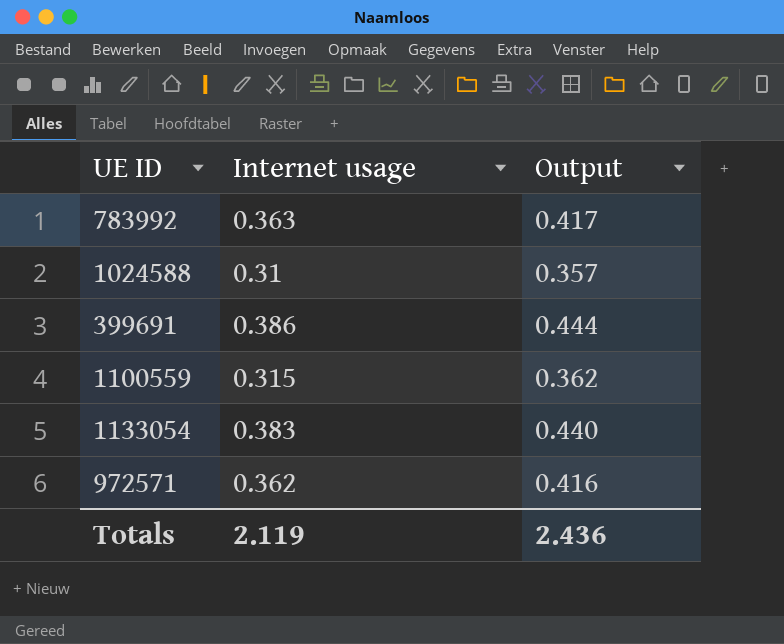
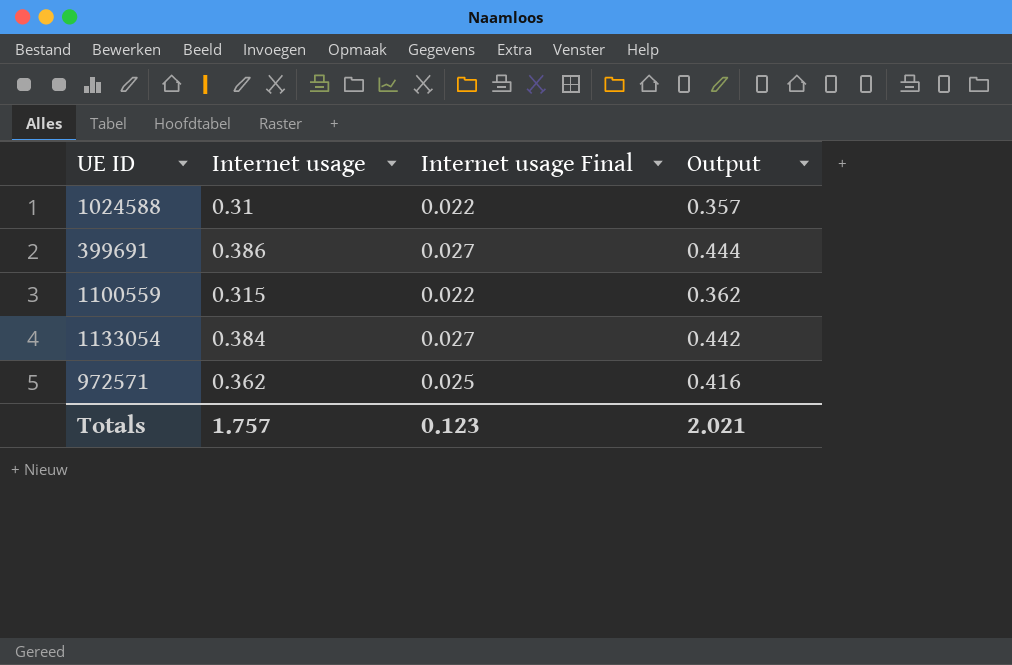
column Internet usage Final | formula: none -> [Internet usage] * 0.07
row 783992: 0.363 | 0.417 -> none
1133054 | Internet usage: 0.383 -> 0.384
1133054 | Output: 0.440 -> 0.442
Totals | Internet usage: 2.119 -> 1.757
Totals | Output: 2.436 -> 2.021

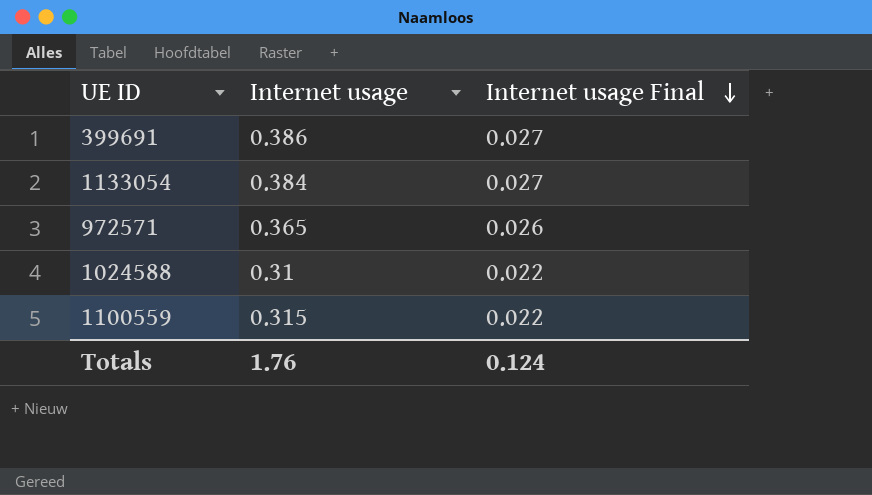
row order: none -> Internet usage Final descending
column Output | formula: [Internet usage] * 1.15 -> none
972571 | Internet usage: 0.362 -> 0.365
972571 | Internet usage Final: 0.025 -> 0.026
Totals | Internet usage: 1.757 -> 1.76
Totals | Internet usage Final: 0.123 -> 0.124

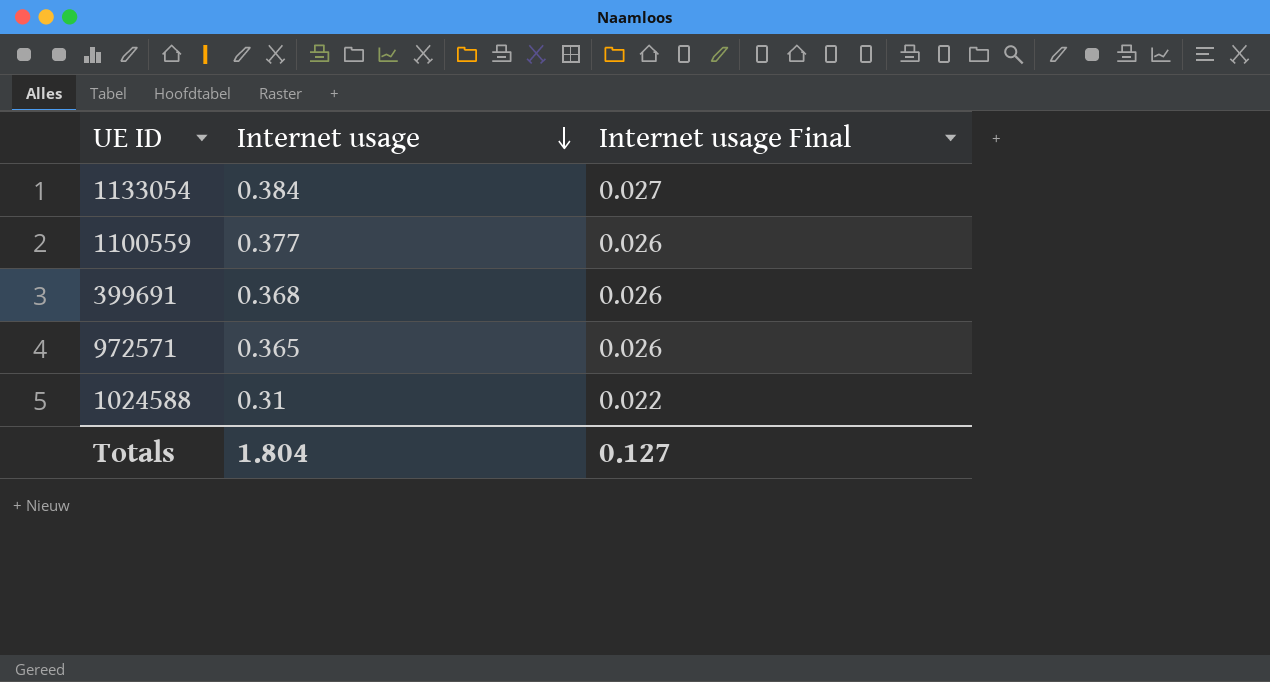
row order: Internet usage Final descending -> Internet usage descending
1100559 | Internet usage: 0.315 -> 0.377
1100559 | Internet usage Final: 0.022 -> 0.026
399691 | Internet usage: 0.386 -> 0.368
399691 | Internet usage Final: 0.027 -> 0.026
Totals | Internet usage: 1.76 -> 1.804
Totals | Internet usage Final: 0.124 -> 0.127

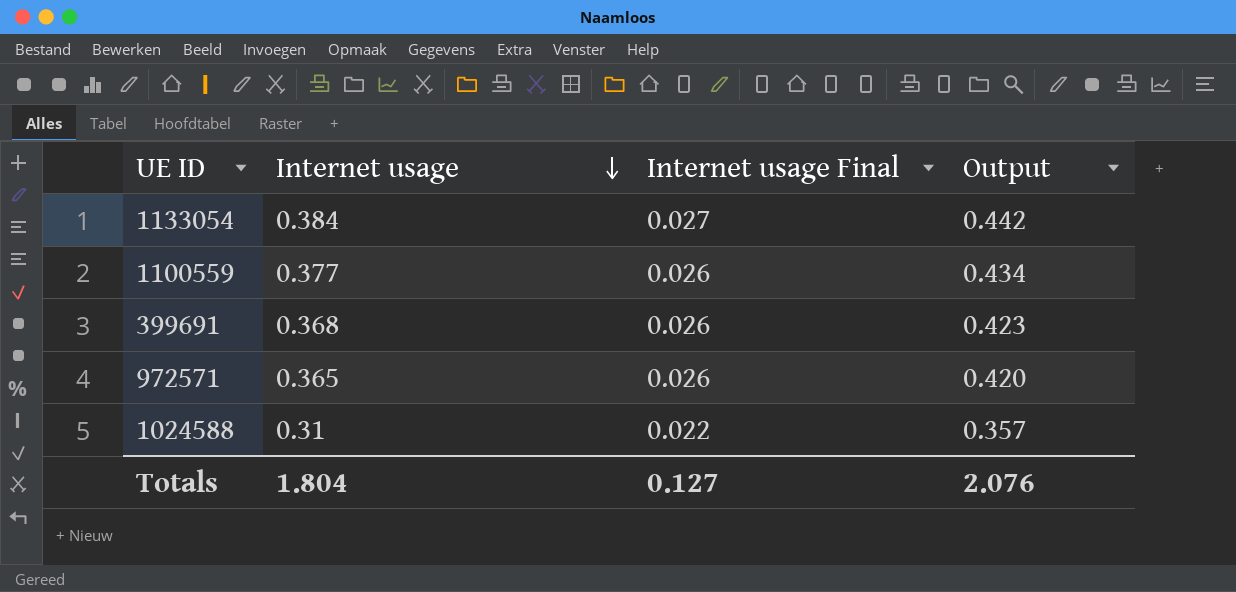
column Output | formula: none -> [Internet usage] * 1.15

